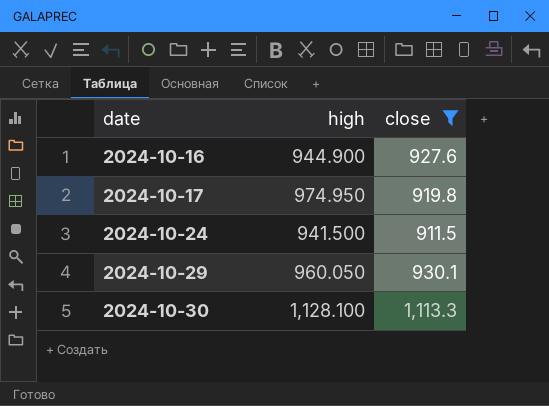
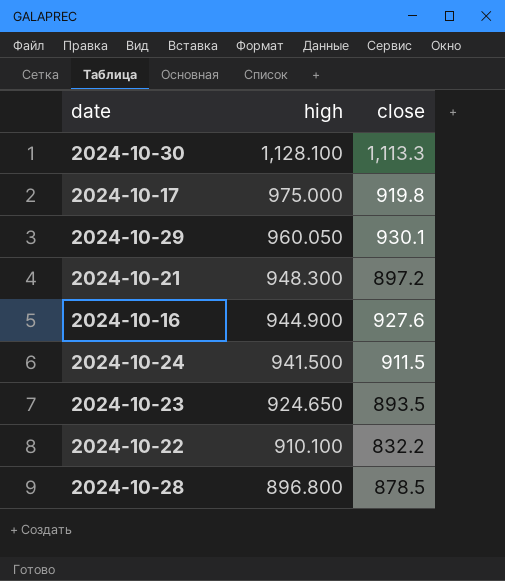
filter: close >= 911.5 -> none
row order: date ascending -> high descending
2024-10-17 | high: 974.950 -> 975.000

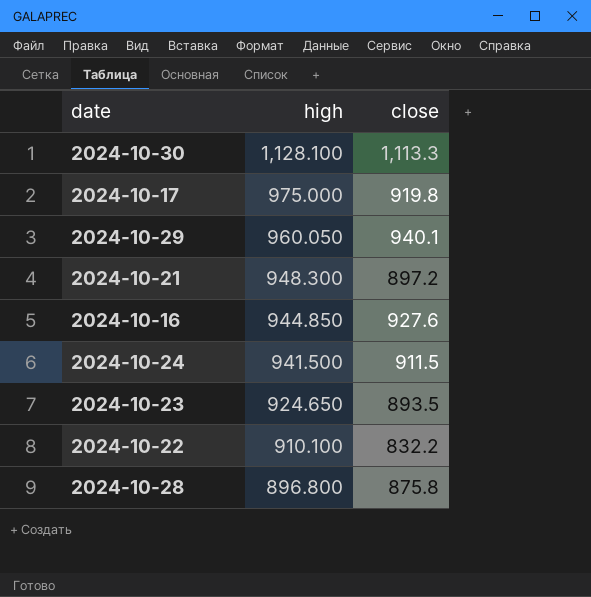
2024-10-29 | close: 930.1 -> 940.1
2024-10-16 | high: 944.900 -> 944.850
2024-10-28 | close: 878.5 -> 875.8

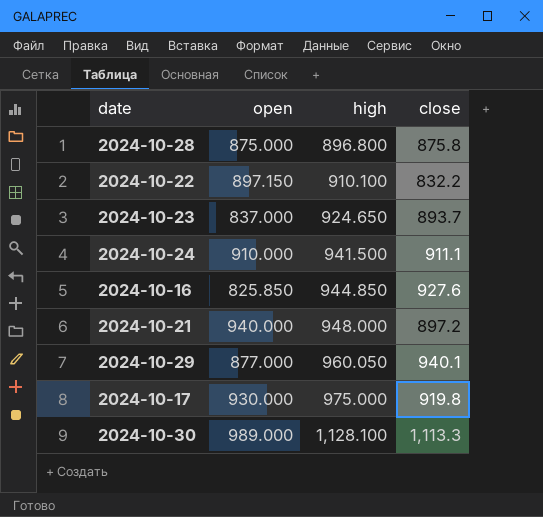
row order: high descending -> high ascending
column open | position: none -> 2
2024-10-23 | close: 893.5 -> 893.7
2024-10-24 | close: 911.5 -> 911.1
2024-10-21 | high: 948.300 -> 948.000

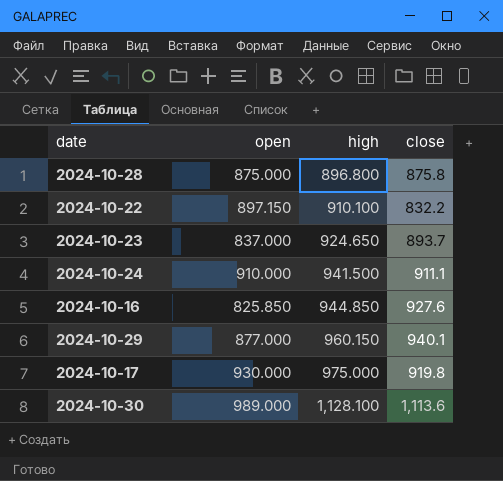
row 2024-10-21: 940.000 | 948.000 | 897.2 -> none
2024-10-29 | high: 960.050 -> 960.150
2024-10-30 | close: 1,113.3 -> 1,113.6

